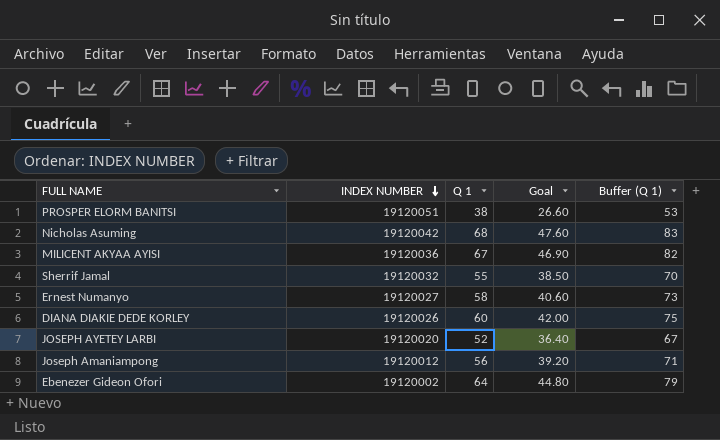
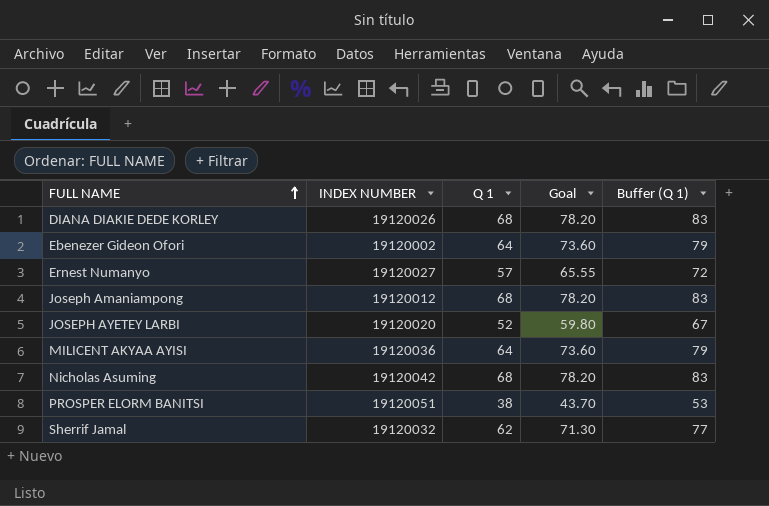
row order: INDEX NUMBER descending -> FULL NAME ascending
column Goal | formula: [Q 1] * 0.7 -> [Q 1] * 1.15
DIANA DIAKIE DEDE KORLEY | Q 1: 60 -> 68
DIANA DIAKIE DEDE KORLEY | Buffer (Q 1): 75 -> 83
Ernest Numanyo | Q 1: 58 -> 57
Ernest Numanyo | Buffer (Q 1): 73 -> 72
Joseph Amaniampong | Q 1: 56 -> 68
Joseph Amaniampong | Buffer (Q 1): 71 -> 83
MILICENT AKYAA AYISI | Q 1: 67 -> 64
MILICENT AKYAA AYISI | Buffer (Q 1): 82 -> 79
Sherrif Jamal | Q 1: 55 -> 62
Sherrif Jamal | Buffer (Q 1): 70 -> 77

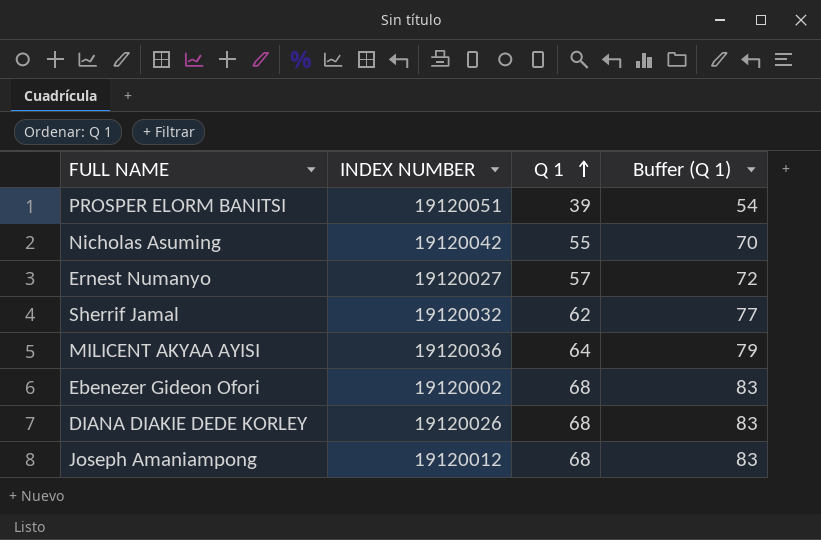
row order: FULL NAME ascending -> Q 1 ascending
column Goal | formula: [Q 1] * 1.15 -> none
row JOSEPH AYETEY LARBI: 19120020 | 52 | 59.80 | 67 -> none
PROSPER ELORM BANITSI | Q 1: 38 -> 39
PROSPER ELORM BANITSI | Buffer (Q 1): 53 -> 54
Nicholas Asuming | Q 1: 68 -> 55
Nicholas Asuming | Buffer (Q 1): 83 -> 70
Ebenezer Gideon Ofori | Q 1: 64 -> 68
Ebenezer Gideon Ofori | Buffer (Q 1): 79 -> 83

